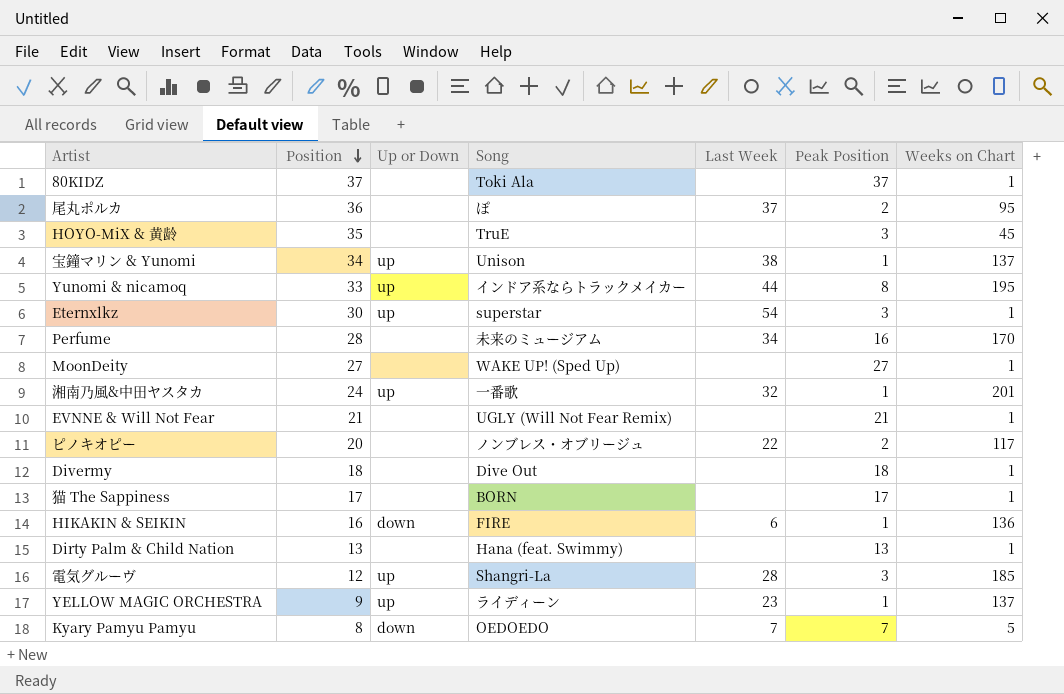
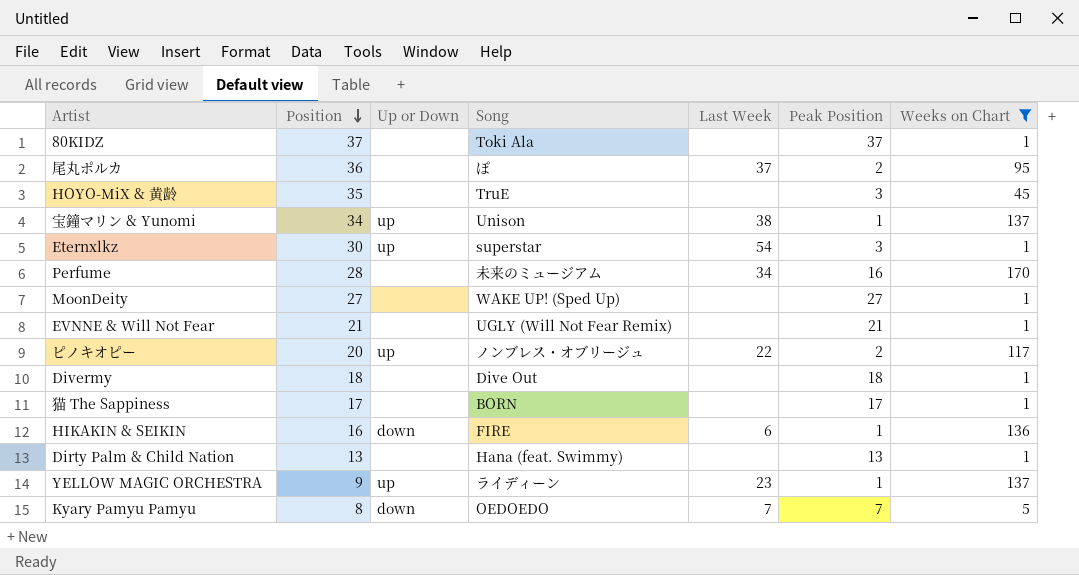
filter: none -> Weeks on Chart <= 170
ピノキオピー | Up or Down: none -> up

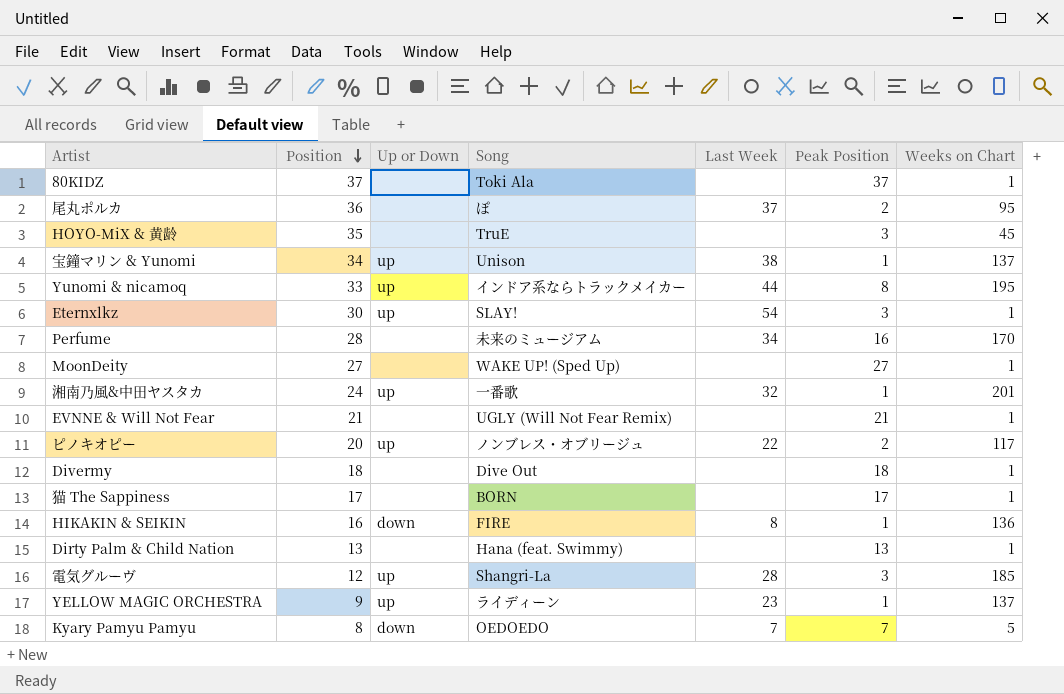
filter: Weeks on Chart <= 170 -> none
Eternxlkz | Song: superstar -> SLAY!
HIKAKIN & SEIKIN | Last Week: 6 -> 8

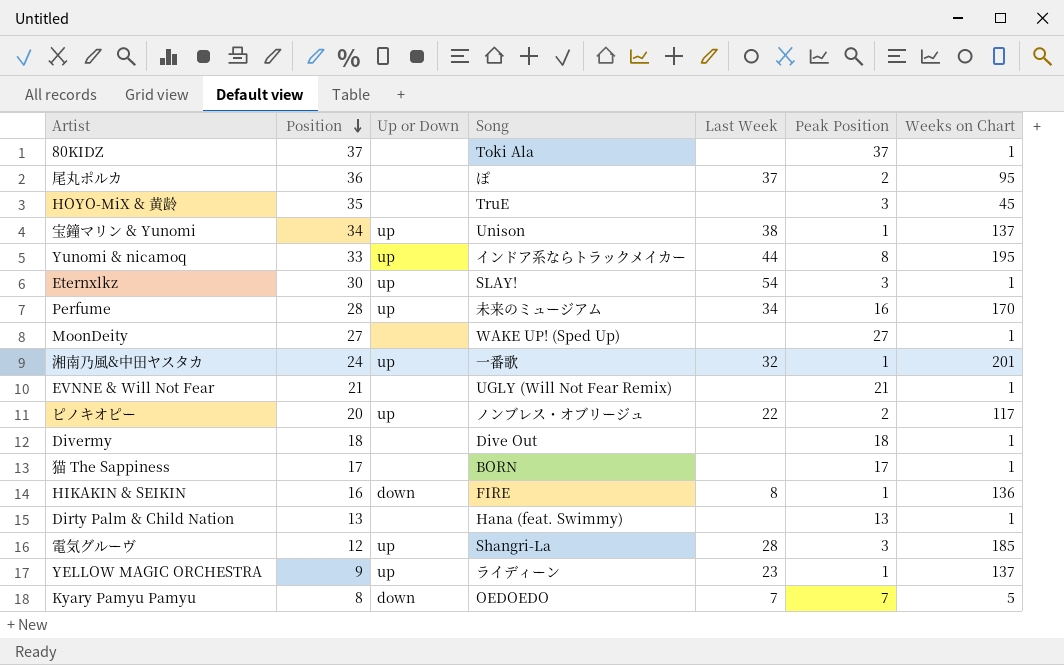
Perfume | Up or Down: none -> up

